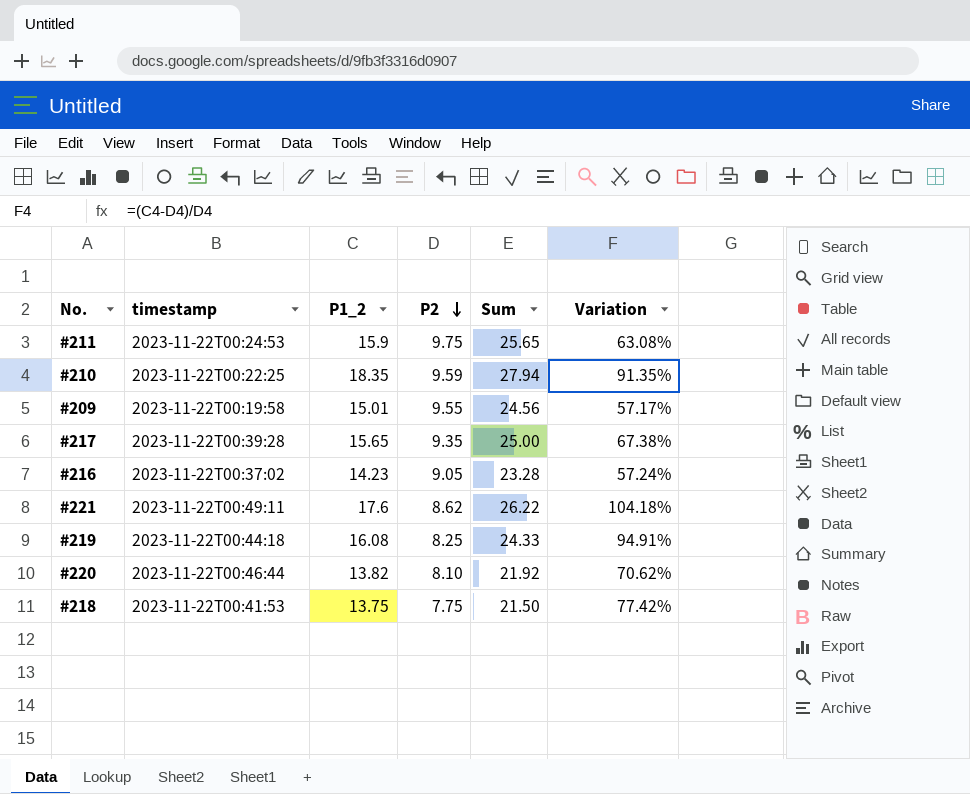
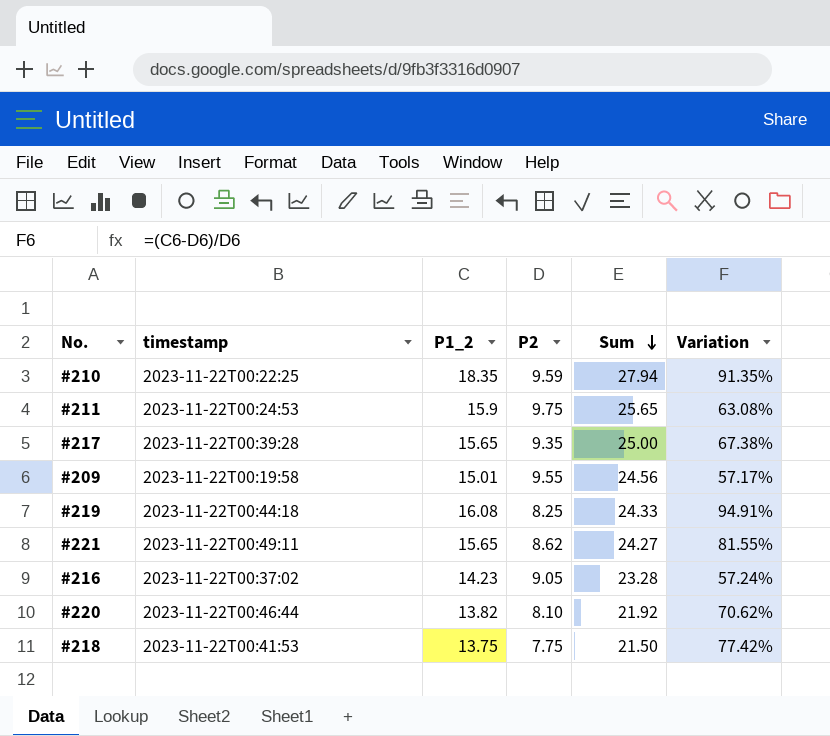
row order: P2 descending -> Sum descending
#221 | P1_2: 17.6 -> 15.65
#221 | Sum: 26.22 -> 24.27
#221 | Variation: 104.18% -> 81.55%

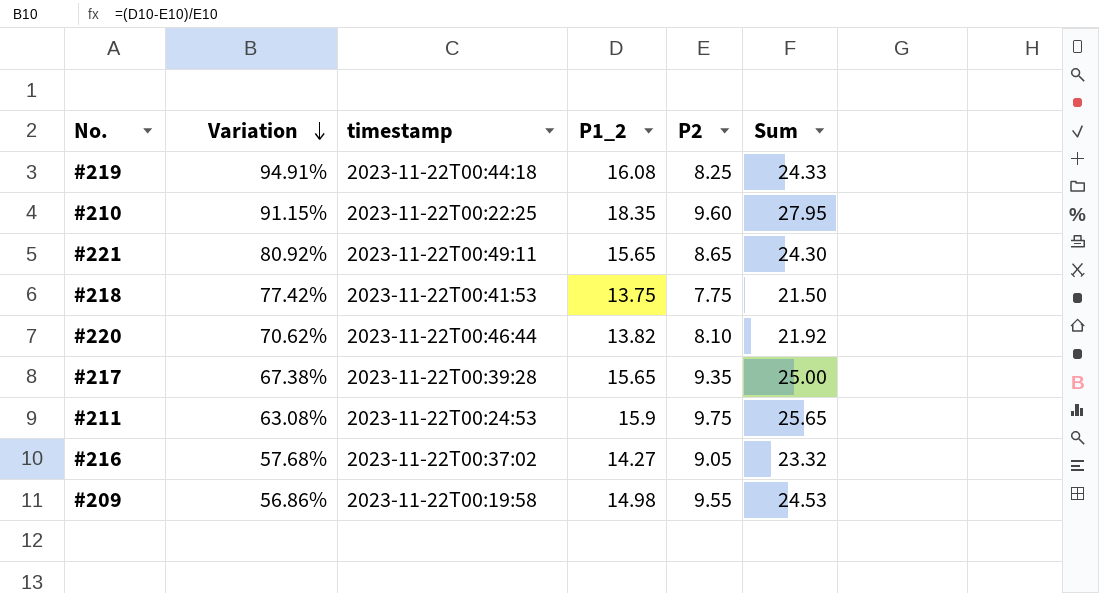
row order: Sum descending -> Variation descending
column Variation | position: 6 -> 2
#210 | Variation: 91.35% -> 91.15%
#210 | P2: 9.59 -> 9.60
#210 | Sum: 27.94 -> 27.95
#221 | Variation: 81.55% -> 80.92%
#221 | P2: 8.62 -> 8.65
#221 | Sum: 24.27 -> 24.30
#216 | Variation: 57.24% -> 57.68%
#216 | P1_2: 14.23 -> 14.27
#216 | Sum: 23.28 -> 23.32
#209 | Variation: 57.17% -> 56.86%
#209 | P1_2: 15.01 -> 14.98
#209 | Sum: 24.56 -> 24.53

